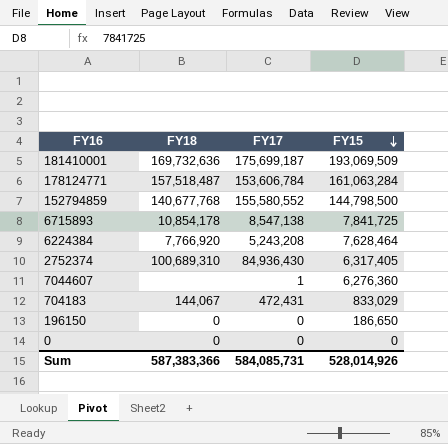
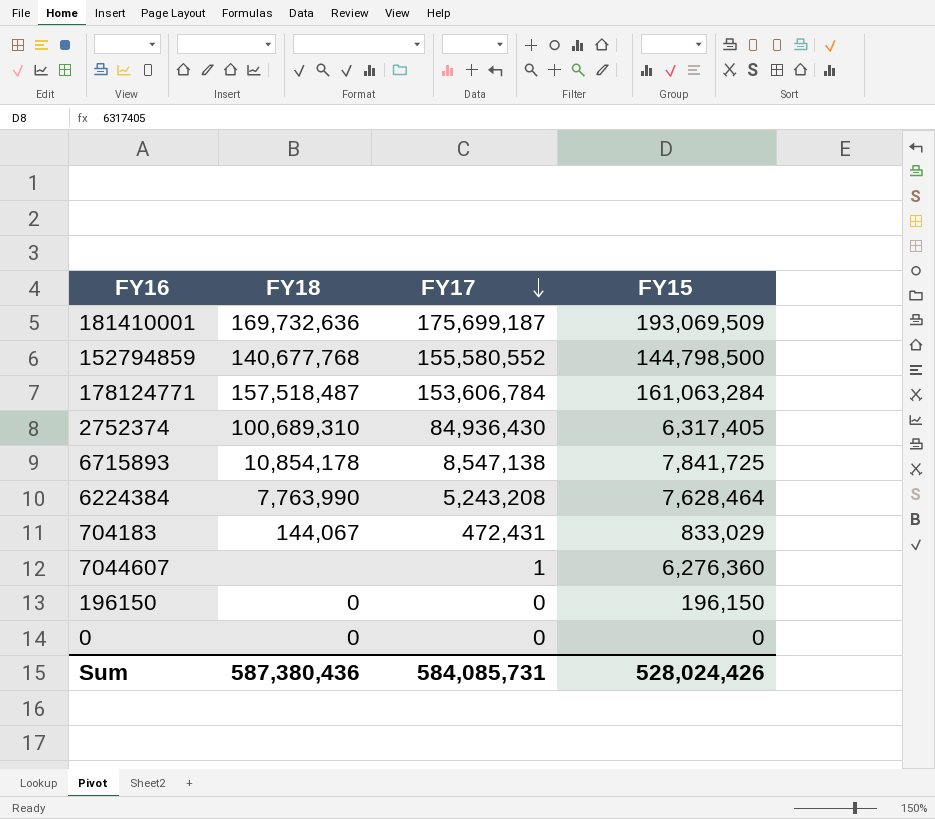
row order: FY15 descending -> FY17 descending
6224384 | FY18: 7,766,920 -> 7,763,990
196150 | FY15: 186,650 -> 196,150
Sum | FY18: 587,383,366 -> 587,380,436
Sum | FY15: 528,014,926 -> 528,024,426

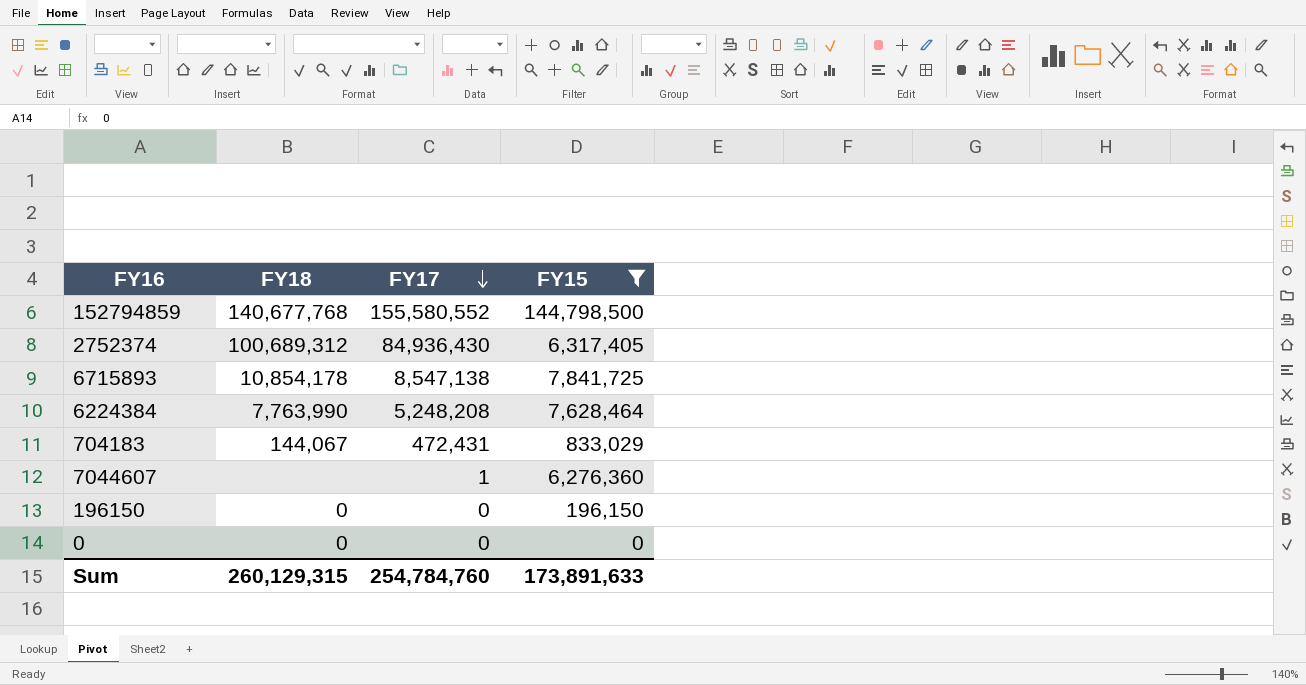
filter: none -> FY15 <= 144,798,500
2752374 | FY18: 100,689,310 -> 100,689,312
6224384 | FY17: 5,243,208 -> 5,248,208
Sum | FY18: 587,380,436 -> 260,129,315
Sum | FY17: 584,085,731 -> 254,784,760
Sum | FY15: 528,024,426 -> 173,891,633

